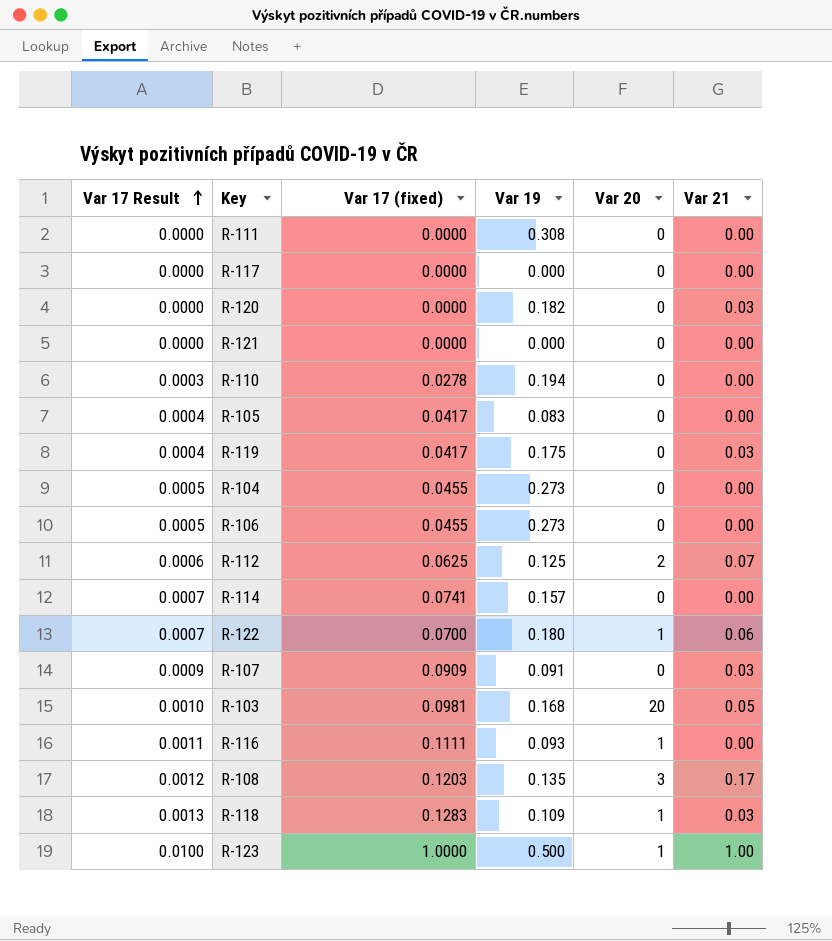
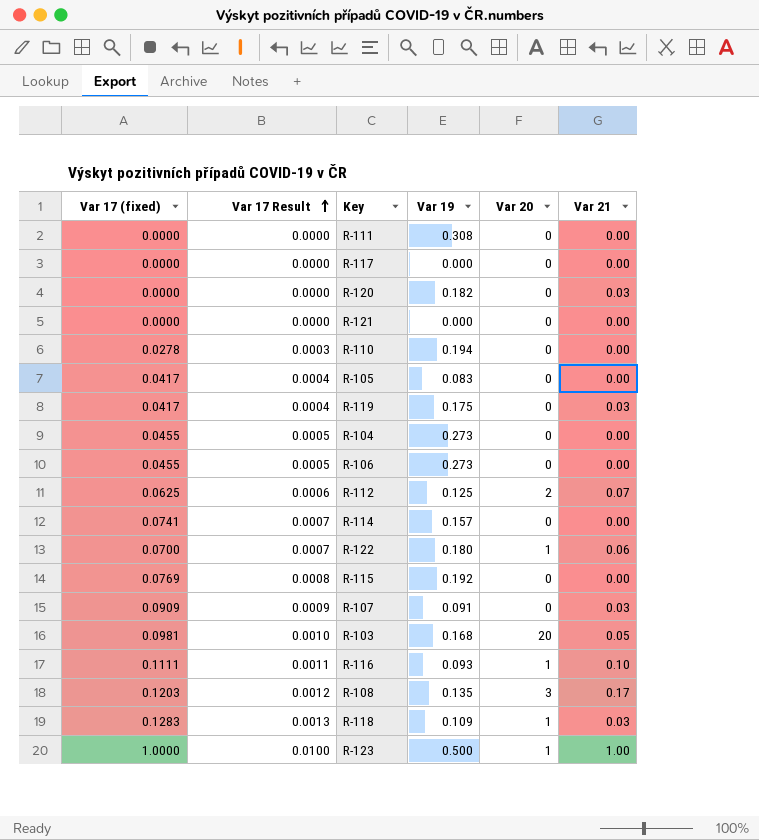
column Var 17 (fixed) | position: 3 -> 1
row R-115: none -> 0.0769 | 0.0008 | 0.192 | 0 | 0.00
R-116 | Var 21: 0.00 -> 0.10

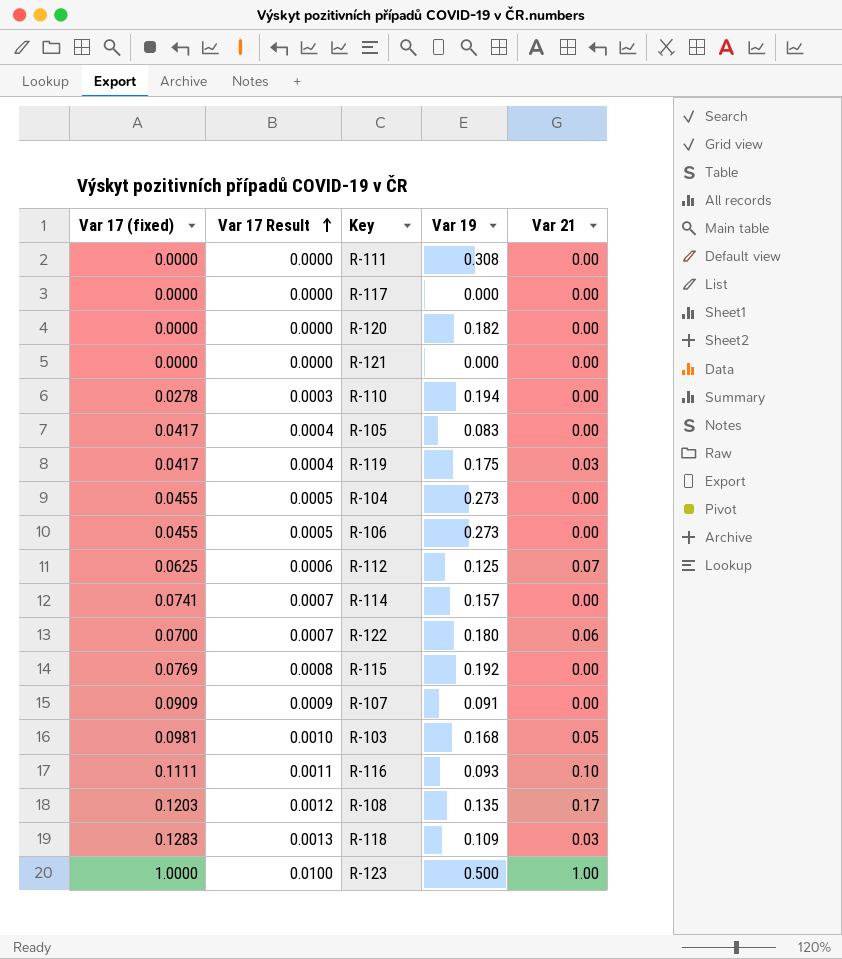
column Var 20 | position: 5 -> none
R-120 | Var 21: 0.03 -> 0.00
R-107 | Var 21: 0.03 -> 0.00

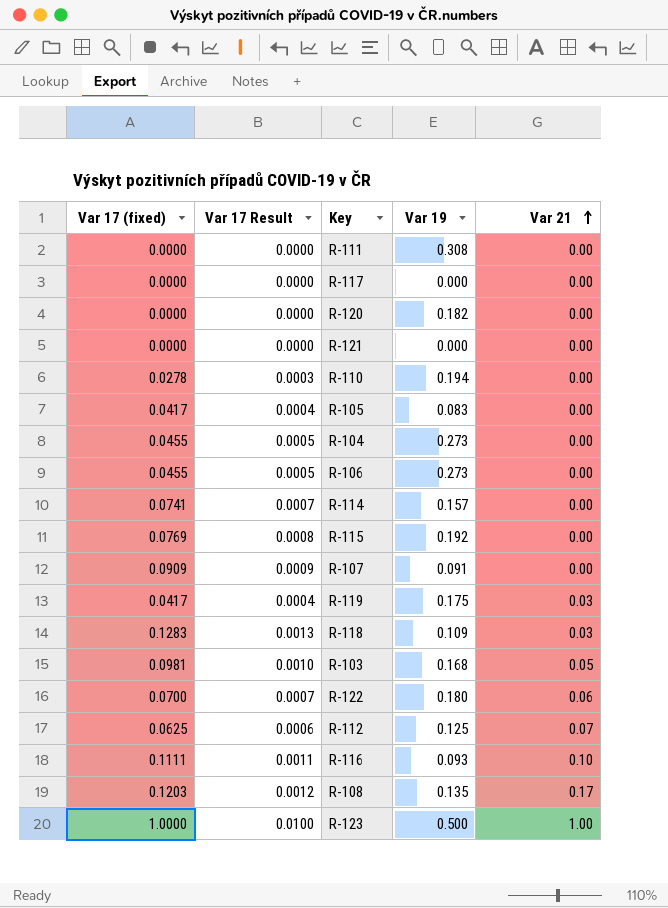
row order: Var 17 Result ascending -> Var 21 ascending

